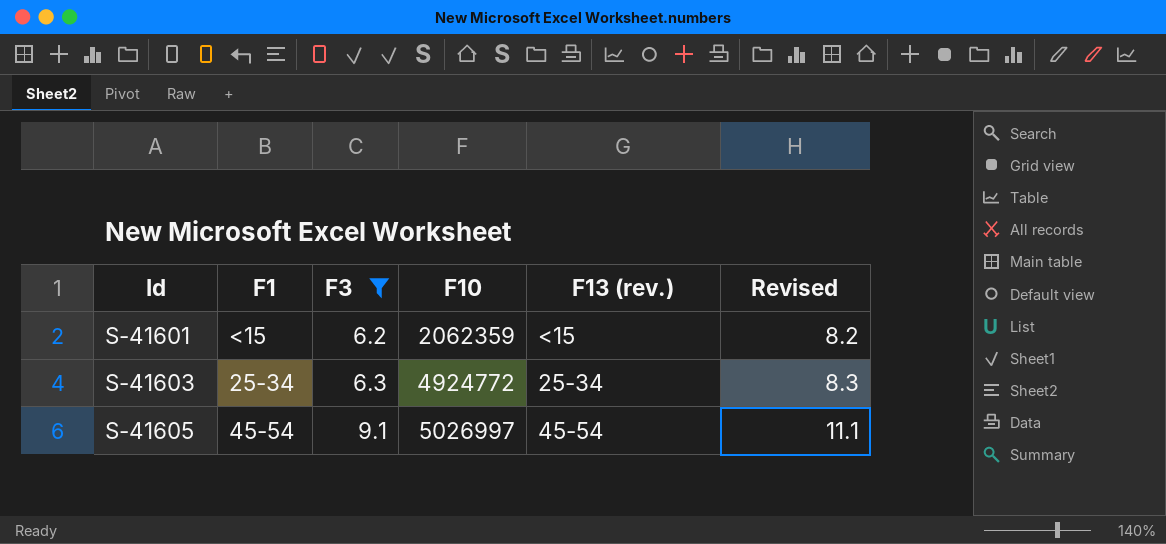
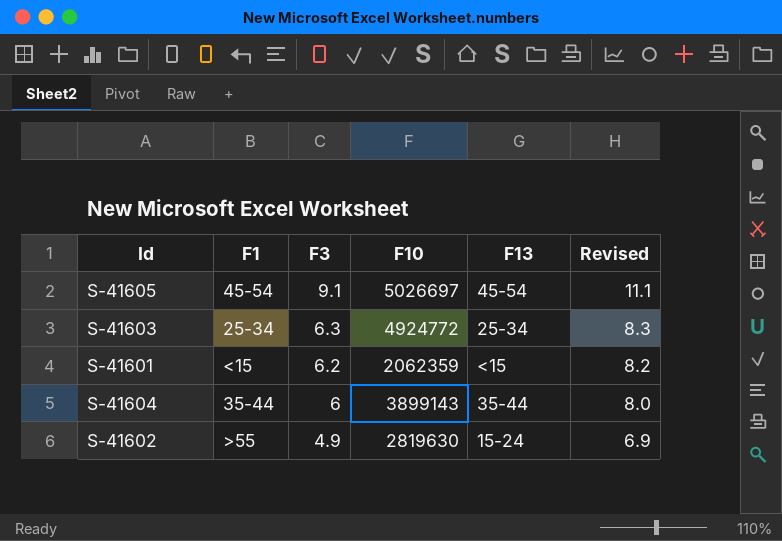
filter: F3 >= 6.2 -> none
row order: Id ascending -> F3 descending
column name: F13 (rev.) -> F13
S-41605 | F10: 5026997 -> 5026697

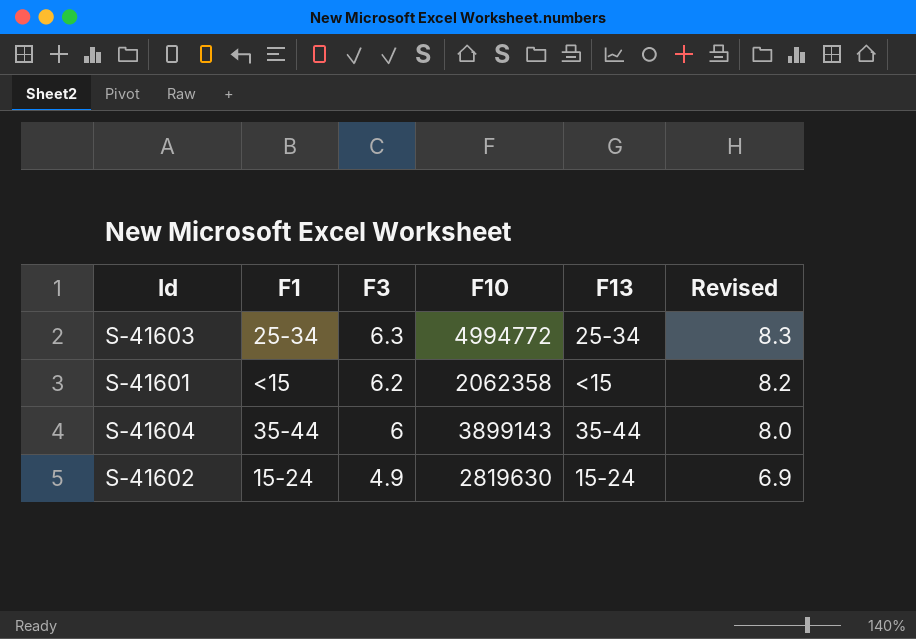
row S-41605: 45-54 | 9.1 | 5026697 | 45-54 | 11.1 -> none
S-41603 | F10: 4924772 -> 4994772
S-41601 | F10: 2062359 -> 2062358
S-41602 | F1: >55 -> 15-24

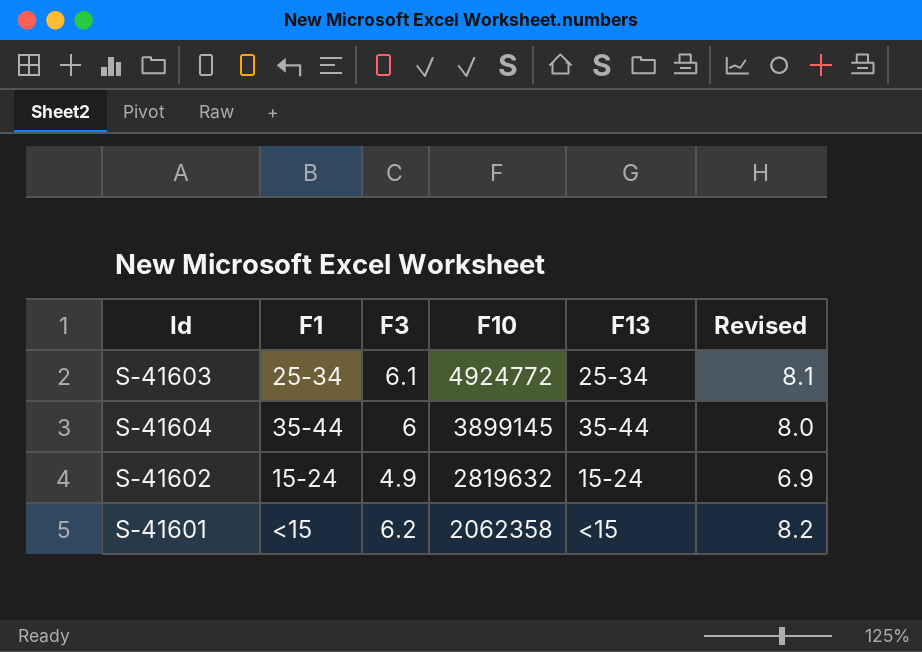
row order: F3 descending -> F10 descending
S-41603 | F3: 6.3 -> 6.1
S-41603 | F10: 4994772 -> 4924772
S-41603 | Revised: 8.3 -> 8.1
S-41604 | F10: 3899143 -> 3899145
S-41602 | F10: 2819630 -> 2819632

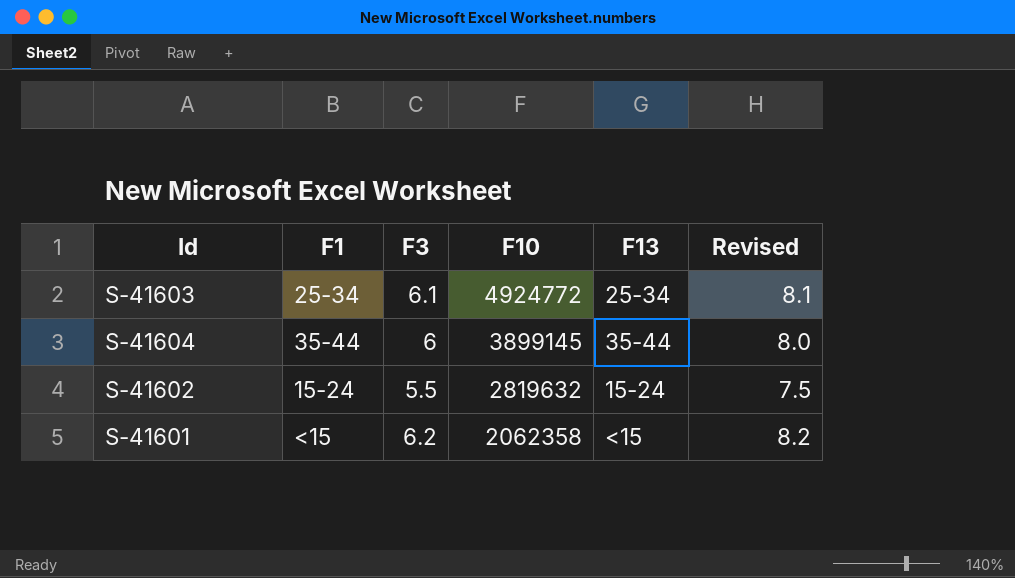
S-41602 | F3: 4.9 -> 5.5
S-41602 | Revised: 6.9 -> 7.5

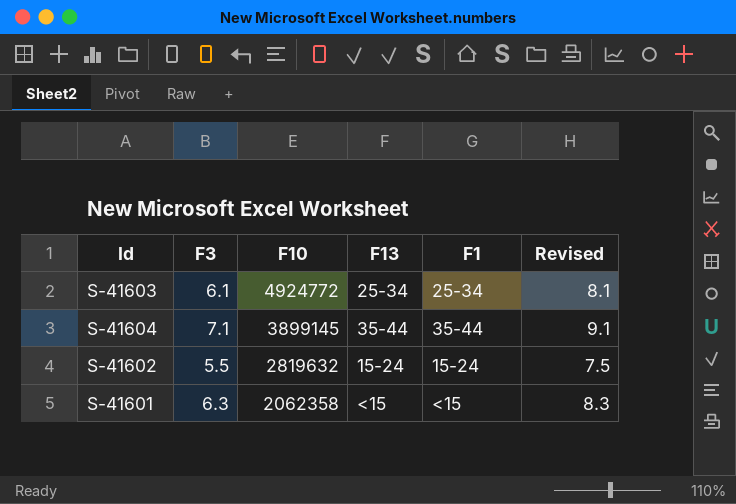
column F1 | position: 2 -> 5
S-41604 | F3: 6 -> 7.1
S-41604 | Revised: 8.0 -> 9.1
S-41601 | F3: 6.2 -> 6.3
S-41601 | Revised: 8.2 -> 8.3

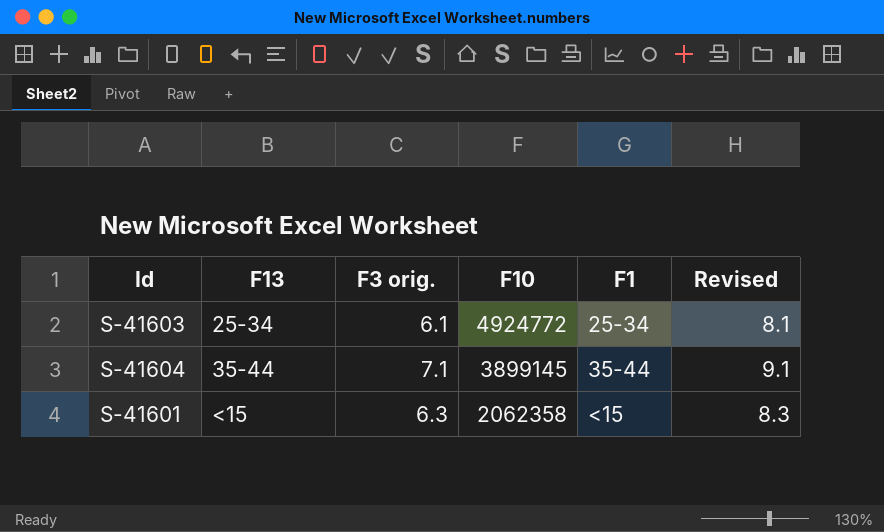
column F13 | position: 4 -> 2
column name: F3 -> F3 orig.
row S-41602: 5.5 | 2819632 | 15-24 | 15-24 | 7.5 -> none

